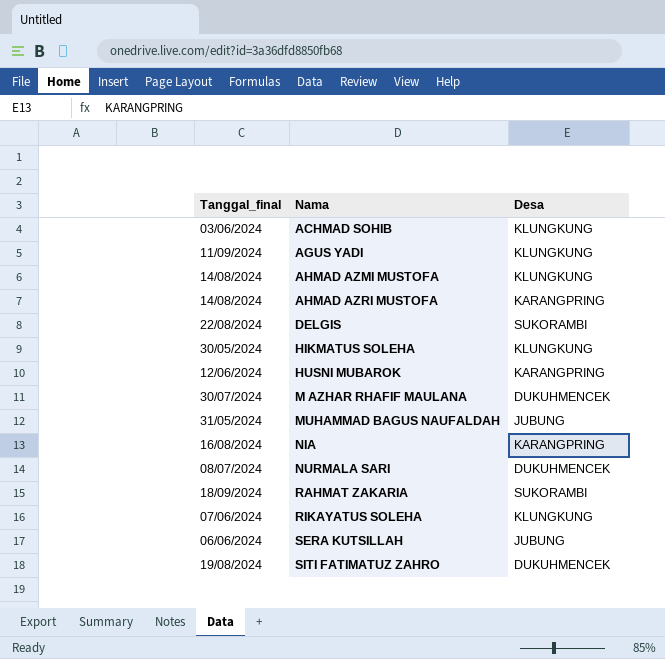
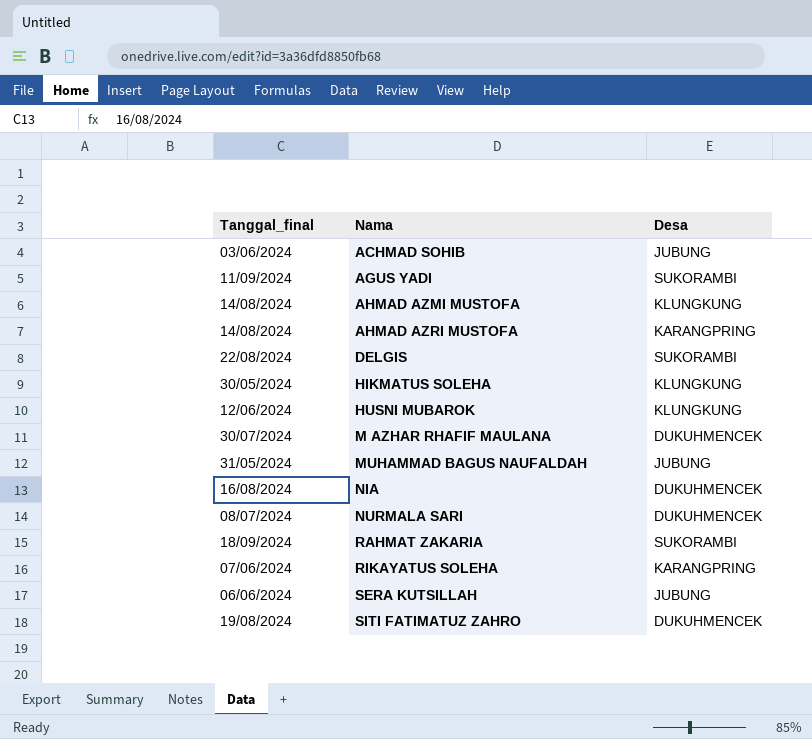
ACHMAD SOHIB | Desa: KLUNGKUNG -> JUBUNG
AGUS YADI | Desa: KLUNGKUNG -> SUKORAMBI
HUSNI MUBAROK | Desa: KARANGPRING -> KLUNGKUNG
NIA | Desa: KARANGPRING -> DUKUHMENCEK
RIKAYATUS SOLEHA | Desa: KLUNGKUNG -> KARANGPRING

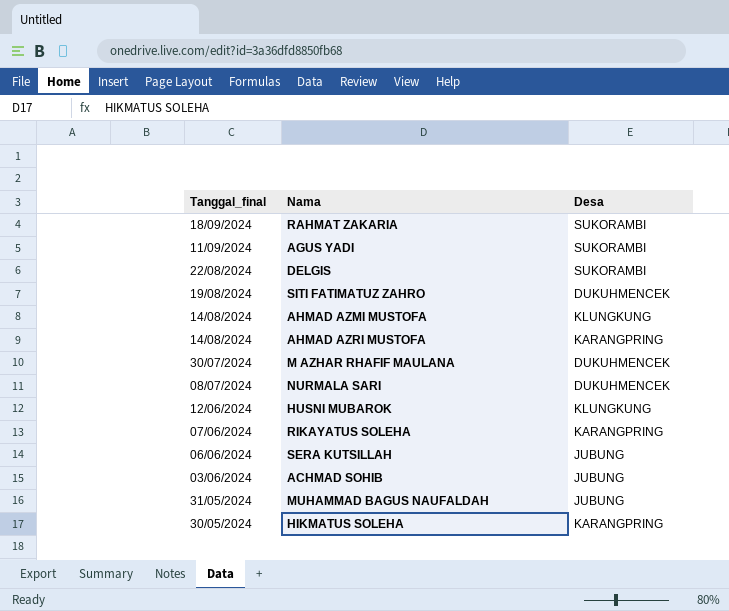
row order: Nama ascending -> Tanggal_final descending
row NIA: 16/08/2024 | DUKUHMENCEK -> none
HIKMATUS SOLEHA | Desa: KLUNGKUNG -> KARANGPRING

